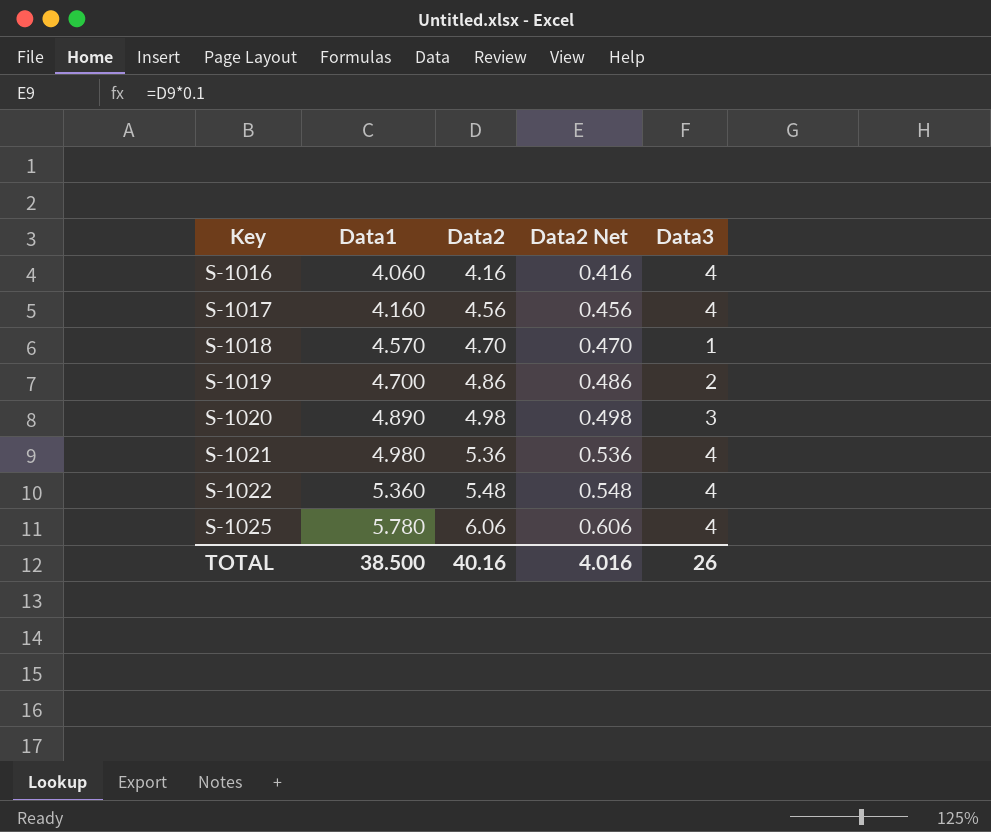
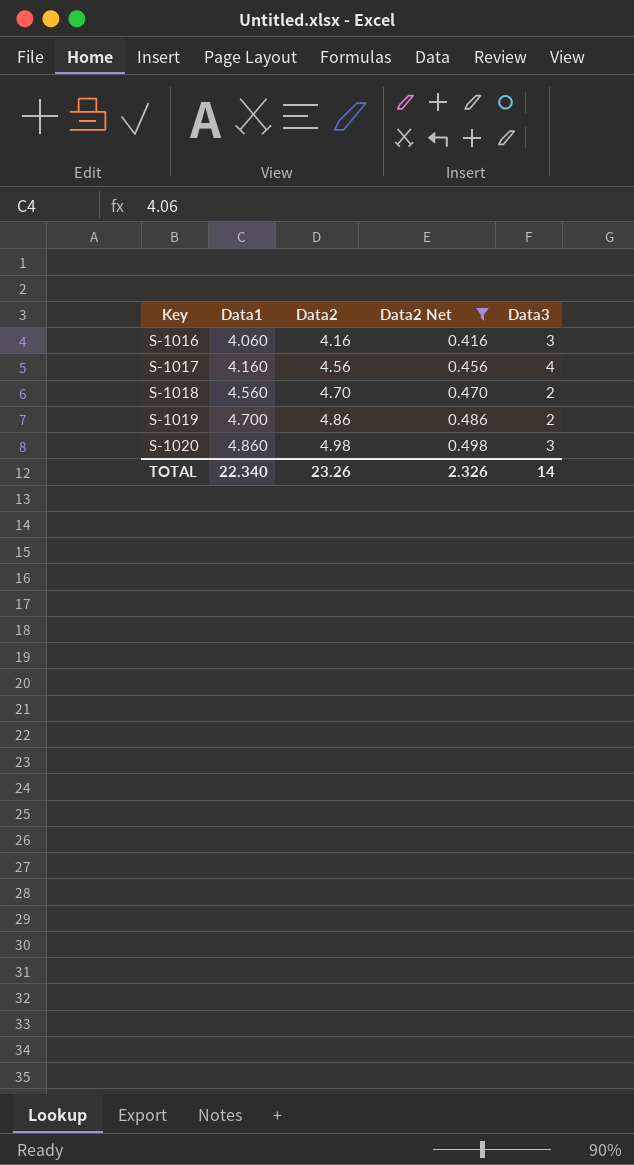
filter: none -> Data2 Net <= 0.498
S-1016 | Data3: 4 -> 3
S-1018 | Data1: 4.570 -> 4.560
S-1018 | Data3: 1 -> 2
S-1020 | Data1: 4.890 -> 4.860
TOTAL | Data1: 38.500 -> 22.340
TOTAL | Data2: 40.16 -> 23.26
TOTAL | Data2 Net: 4.016 -> 2.326
TOTAL | Data3: 26 -> 14

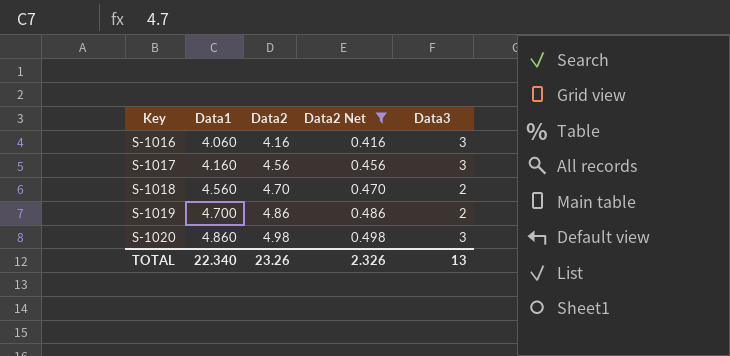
S-1017 | Data3: 4 -> 3
TOTAL | Data3: 14 -> 13

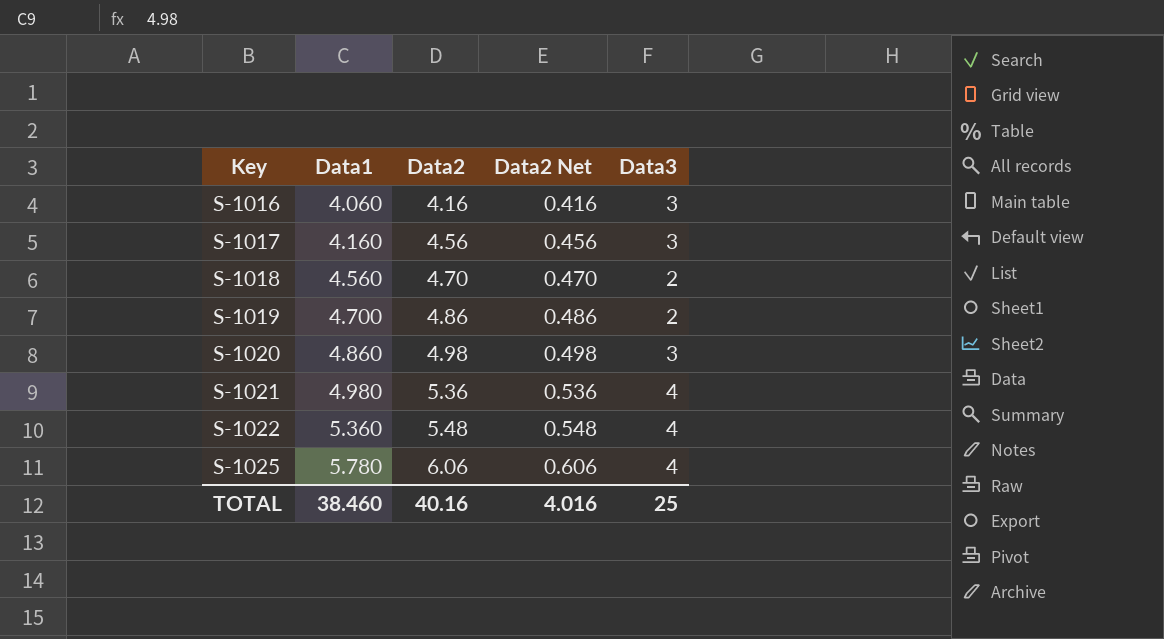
filter: Data2 Net <= 0.498 -> none
TOTAL | Data1: 22.340 -> 38.460
TOTAL | Data2: 23.26 -> 40.16
TOTAL | Data2 Net: 2.326 -> 4.016
TOTAL | Data3: 13 -> 25

